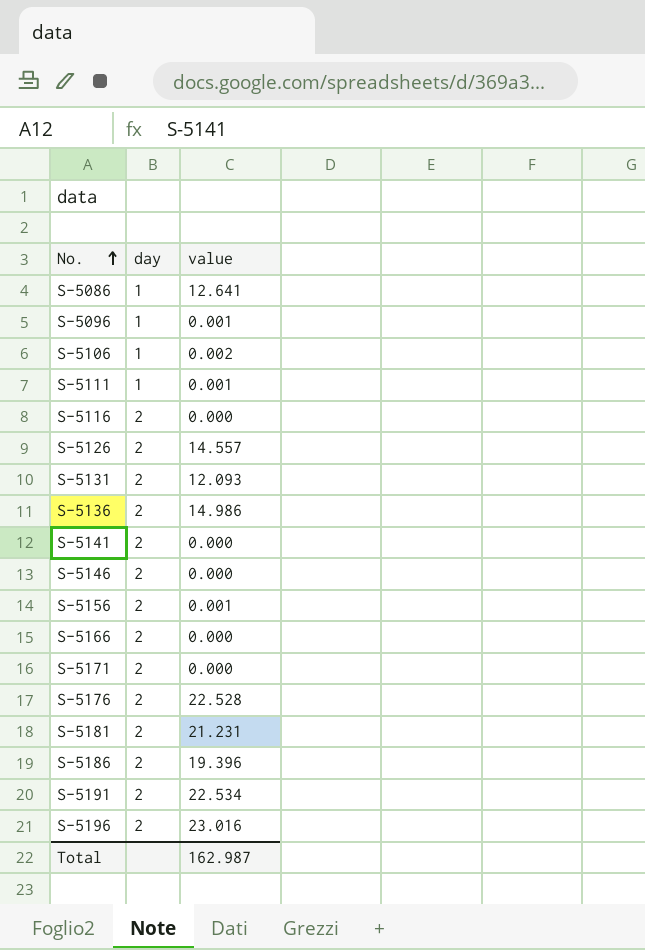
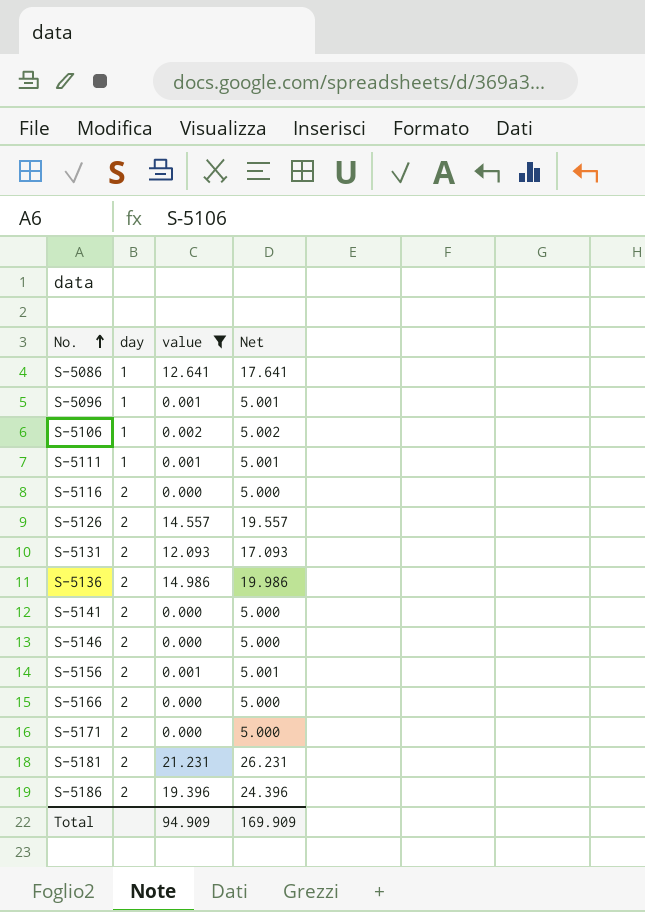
filter: none -> value <= 21.231
column Net | formula: none -> [value] + 5
Total | value: 162.987 -> 94.909

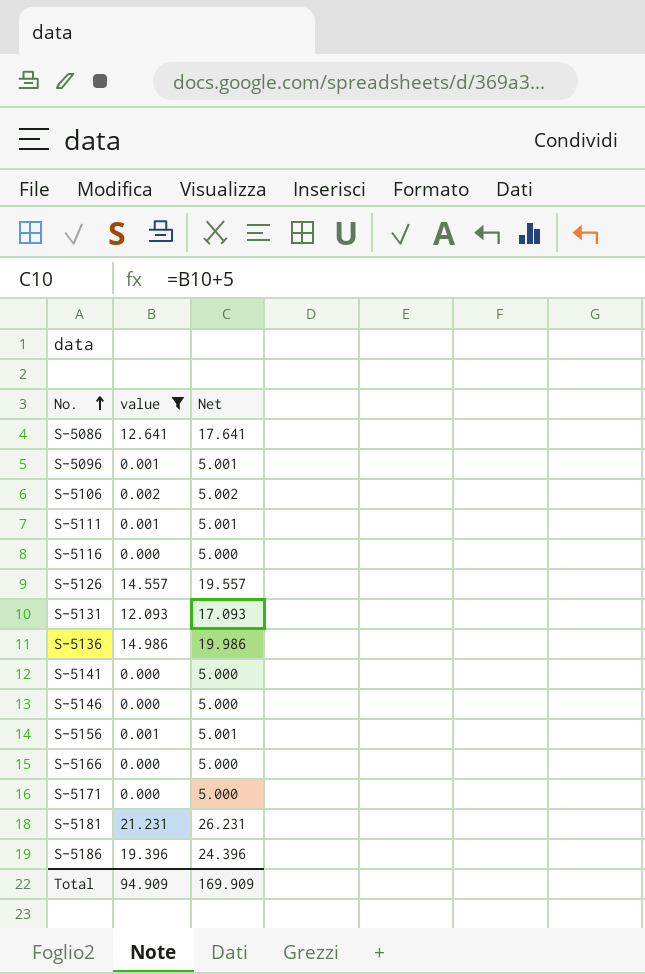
column day | position: 2 -> none

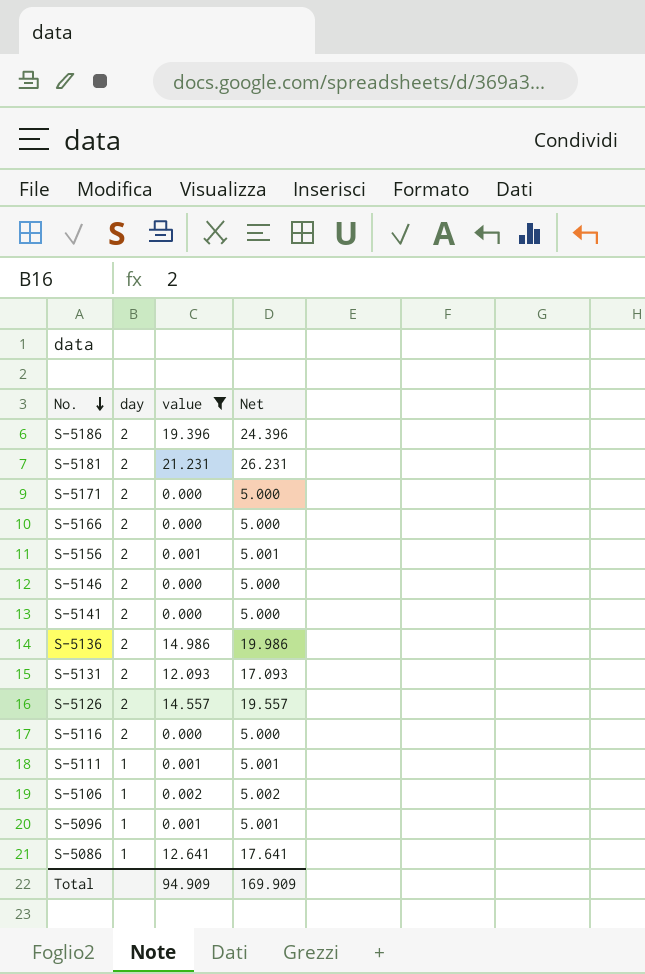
row order: No. ascending -> No. descending
column day | position: none -> 2

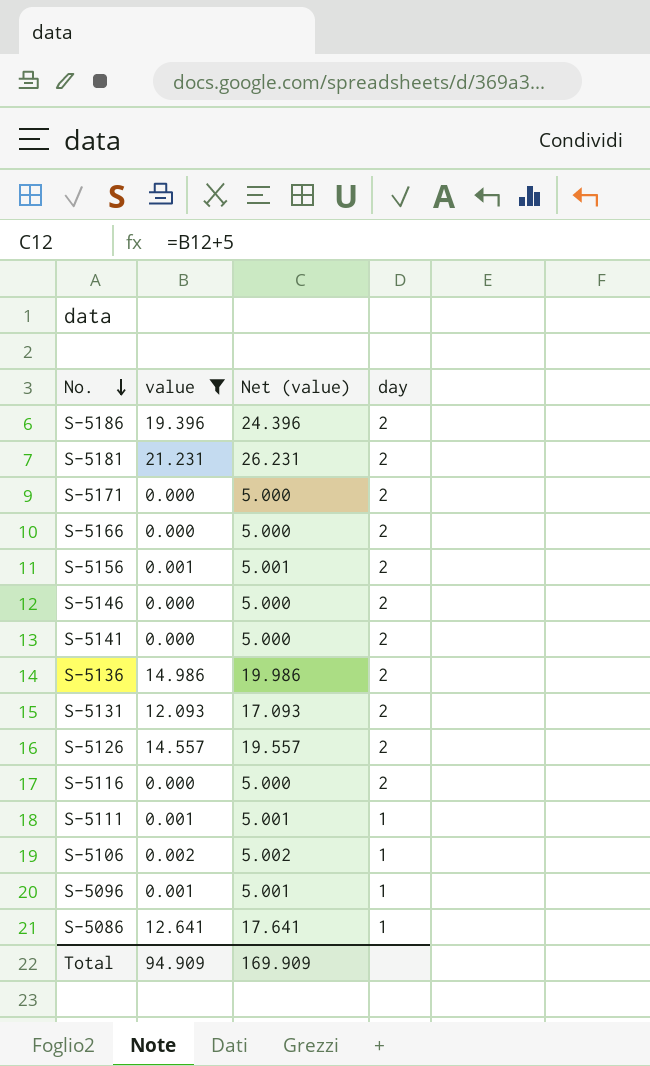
column name: Net -> Net (value)
column day | position: 2 -> 4

